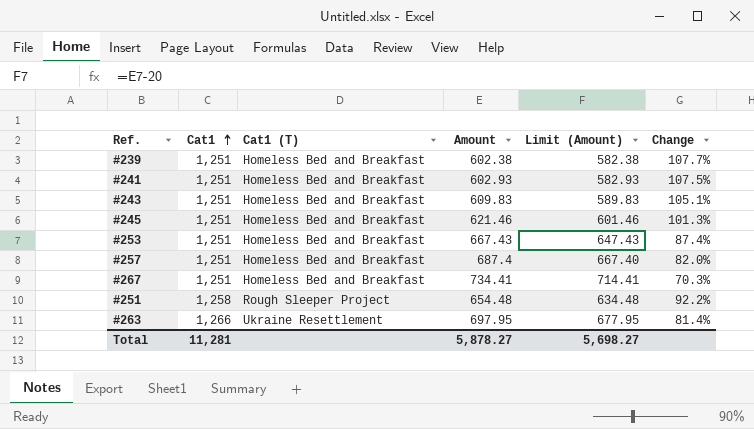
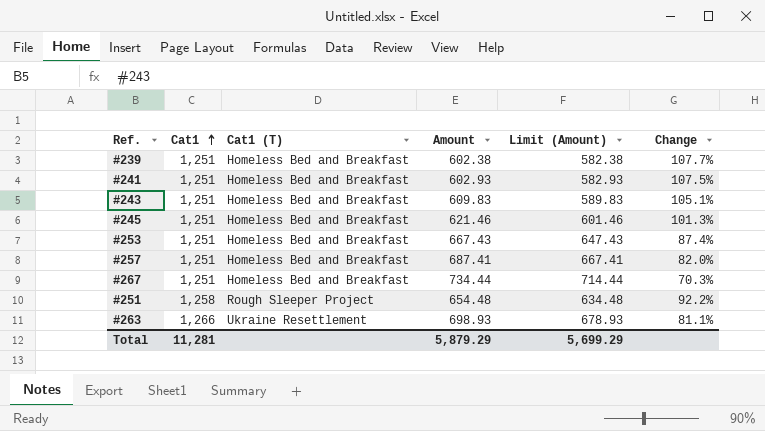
#257 | Amount: 687.4 -> 687.41
#257 | Limit (Amount): 667.40 -> 667.41
#267 | Amount: 734.41 -> 734.44
#267 | Limit (Amount): 714.41 -> 714.44
#263 | Amount: 697.95 -> 698.93
#263 | Limit (Amount): 677.95 -> 678.93
#263 | Change: 81.4% -> 81.1%
Total | Amount: 5,878.27 -> 5,879.29
Total | Limit (Amount): 5,698.27 -> 5,699.29

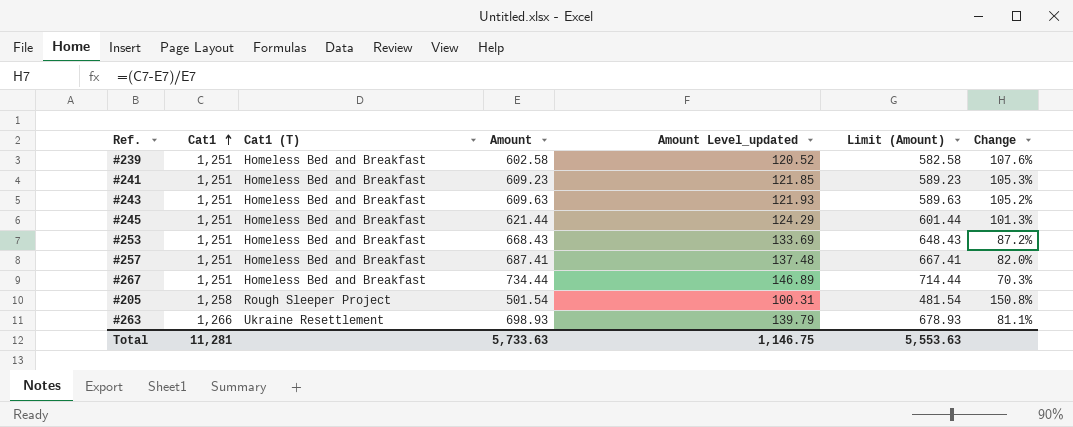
column Amount Level_updated | formula: none -> [Amount] * 0.2
row #251: 1,258 | Rough Sleeper Project | 654.48 | 634.48 | 92.2% -> none
#239 | Amount: 602.38 -> 602.58
#239 | Limit (Amount): 582.38 -> 582.58
#239 | Change: 107.7% -> 107.6%
#241 | Amount: 602.93 -> 609.23
#241 | Limit (Amount): 582.93 -> 589.23
#241 | Change: 107.5% -> 105.3%
#243 | Amount: 609.83 -> 609.63
#243 | Limit (Amount): 589.83 -> 589.63
#243 | Change: 105.1% -> 105.2%
#245 | Amount: 621.46 -> 621.44
#245 | Limit (Amount): 601.46 -> 601.44
#253 | Amount: 667.43 -> 668.43
#253 | Limit (Amount): 647.43 -> 648.43
#253 | Change: 87.4% -> 87.2%
row #205: none -> 1,258 | Rough Sleeper Project | 501.54 | 100.31 | 481.54 | 150.8%
Total | Amount: 5,879.29 -> 5,733.63
Total | Limit (Amount): 5,699.29 -> 5,553.63

